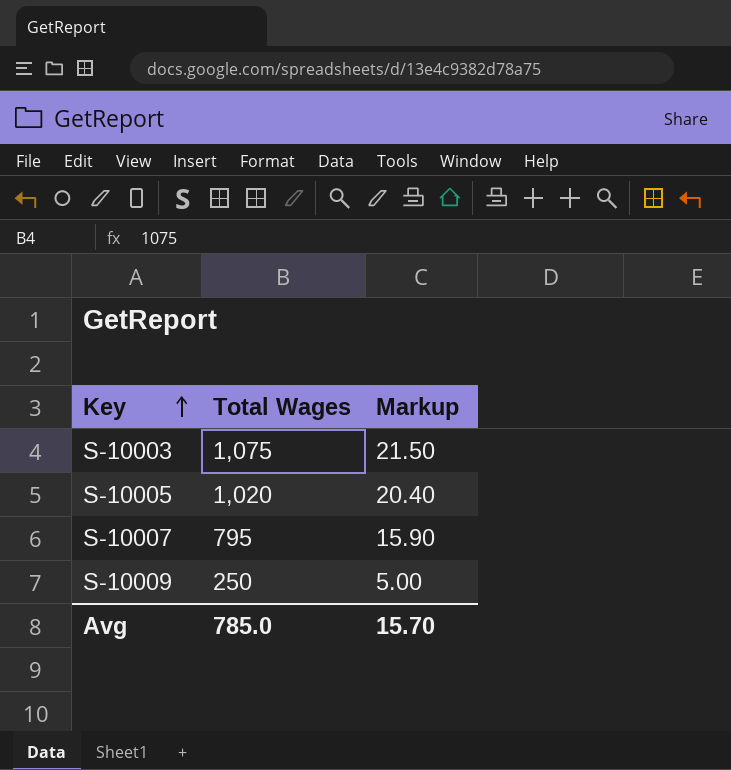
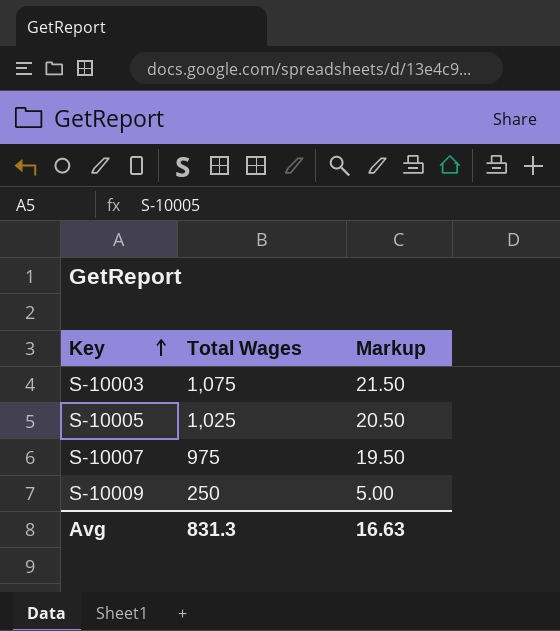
S-10005 | Total Wages: 1,020 -> 1,025
S-10005 | Markup: 20.40 -> 20.50
S-10007 | Total Wages: 795 -> 975
S-10007 | Markup: 15.90 -> 19.50
Avg | Total Wages: 785.0 -> 831.3
Avg | Markup: 15.70 -> 16.63

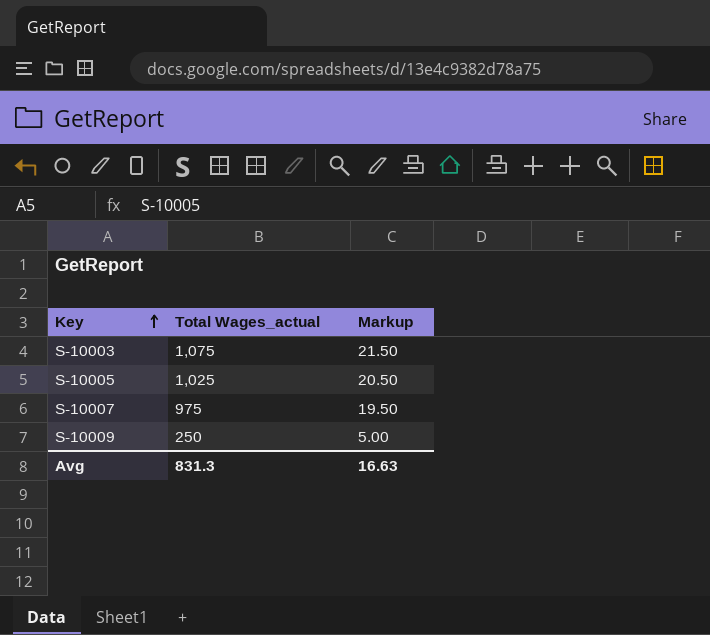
column name: Total Wages -> Total Wages_actual

